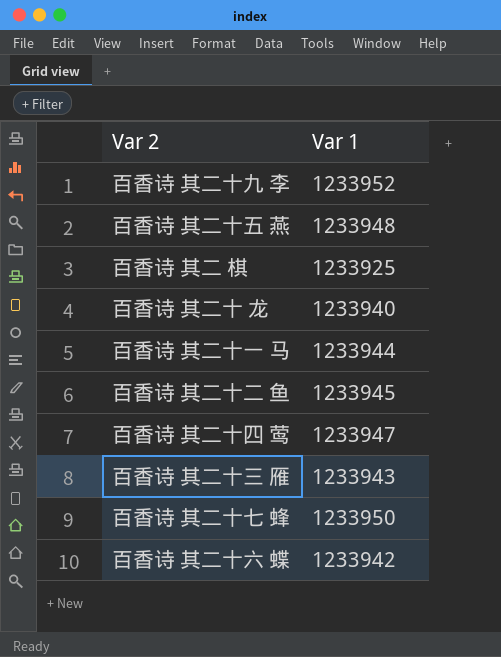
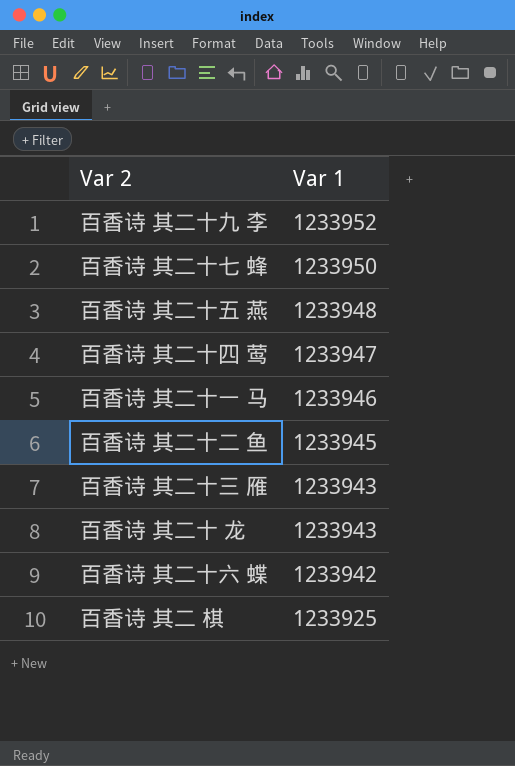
row order: none -> Var 1 descending
百香诗 其二十一 马 | Var 1: 1233944 -> 1233946
百香诗 其二十 龙 | Var 1: 1233940 -> 1233943

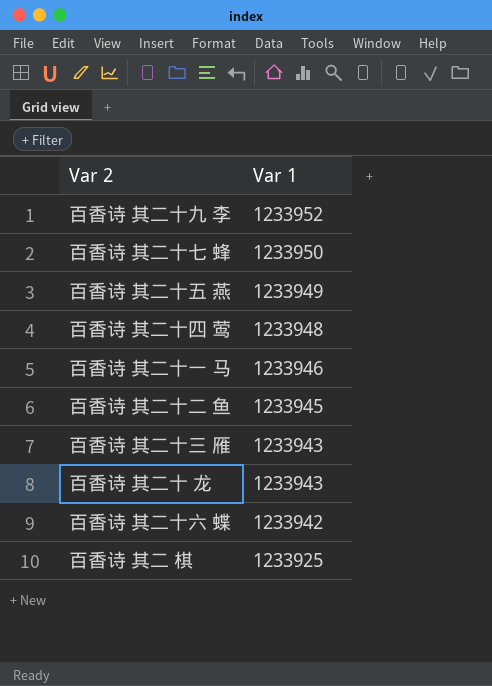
百香诗 其二十五 燕 | Var 1: 1233948 -> 1233949
百香诗 其二十四 莺 | Var 1: 1233947 -> 1233948

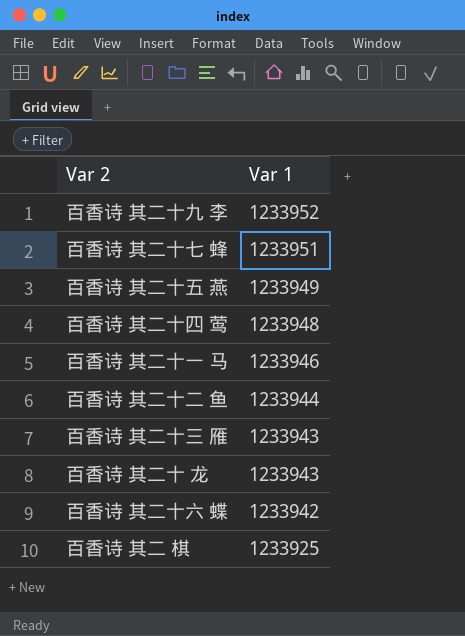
百香诗 其二十七 蜂 | Var 1: 1233950 -> 1233951
百香诗 其二十二 鱼 | Var 1: 1233945 -> 1233944

